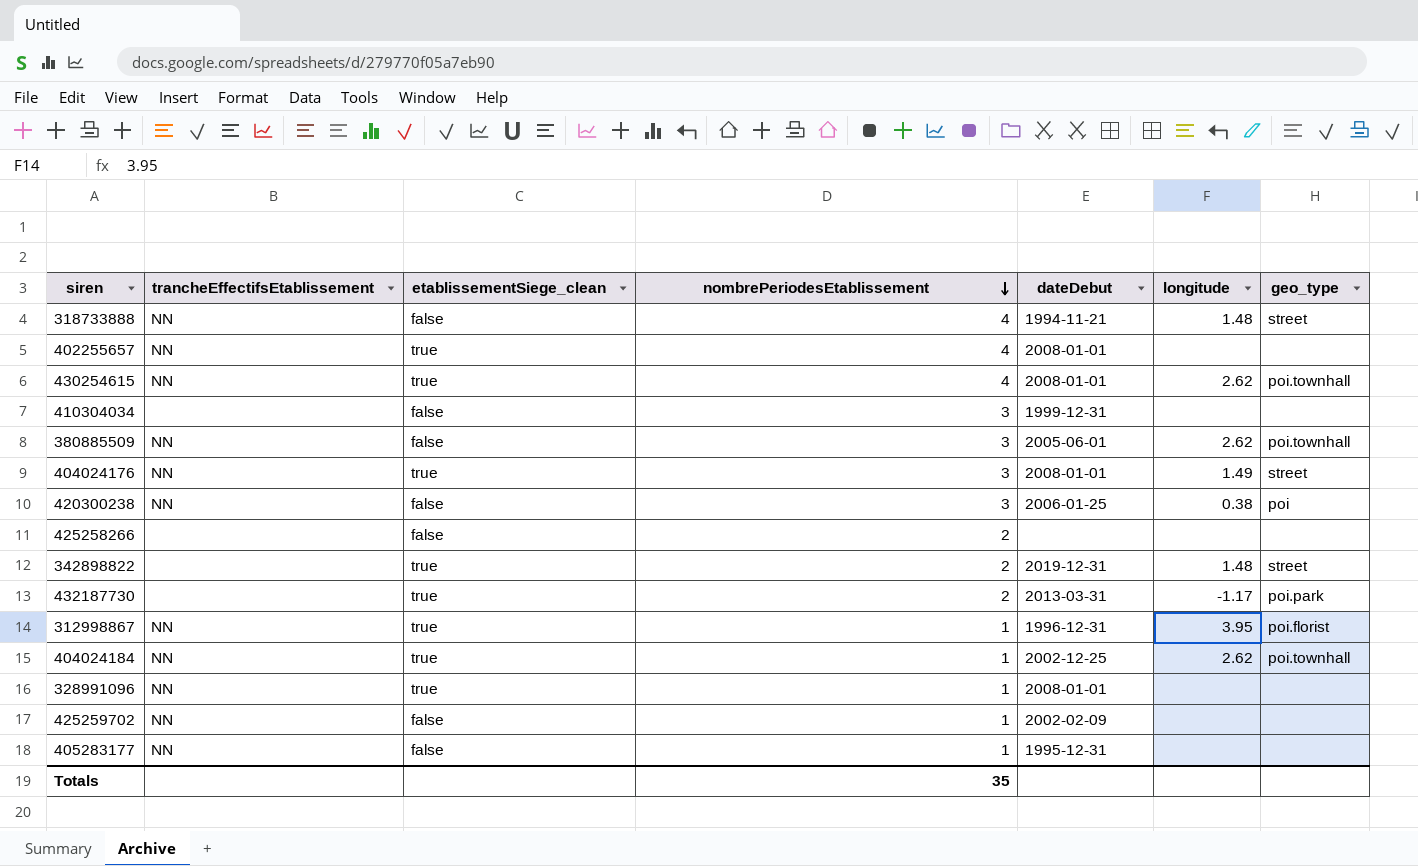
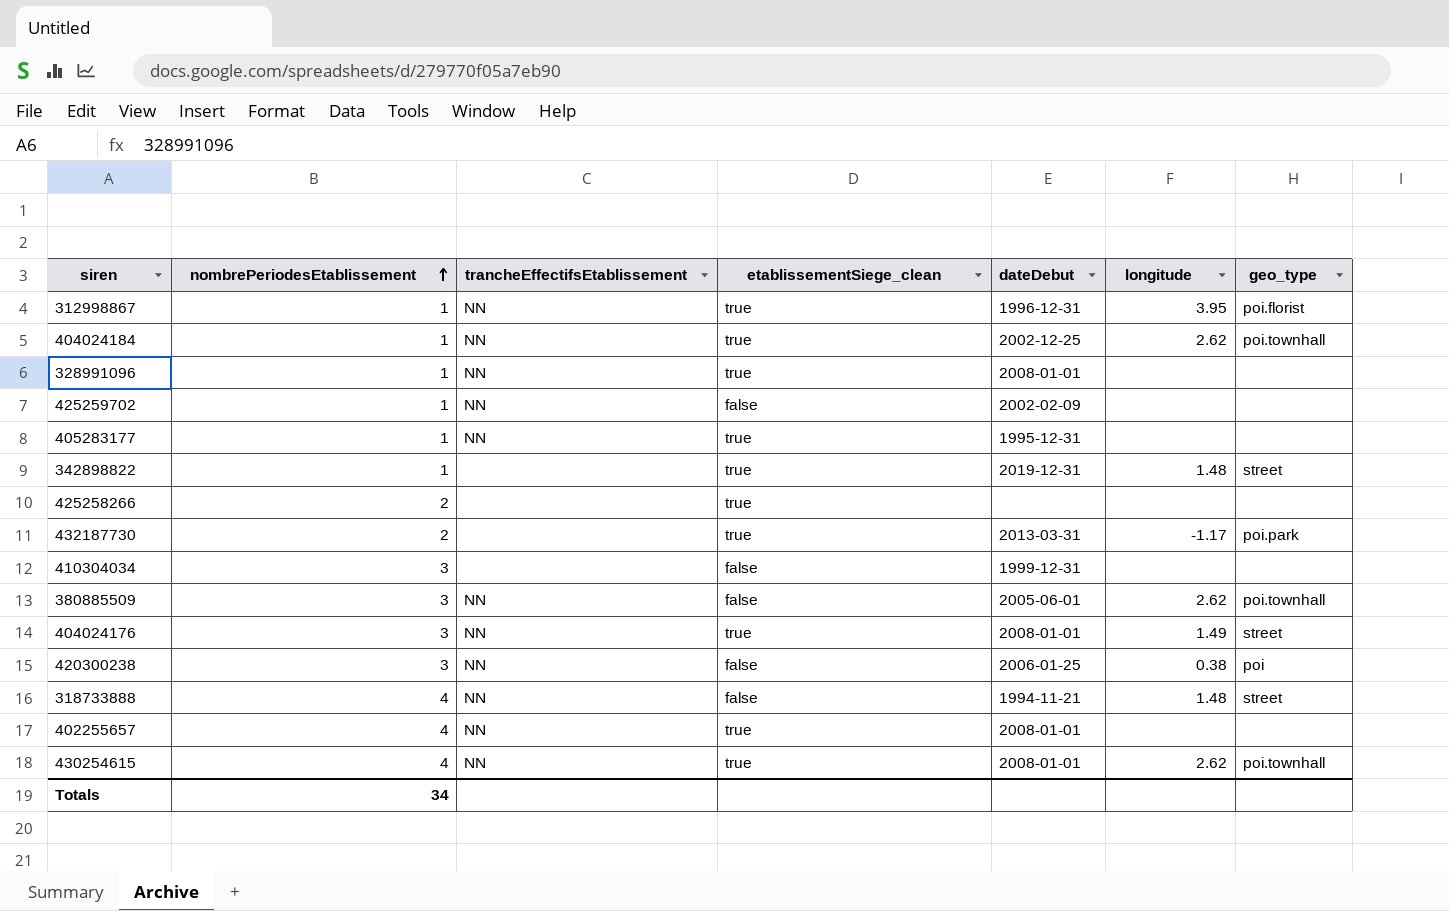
row order: nombrePeriodesEtablissement descending -> nombrePeriodesEtablissement ascending
column nombrePeriodesEtablissement | position: 4 -> 2
405283177 | etablissementSiege_clean: false -> true
342898822 | nombrePeriodesEtablissement: 2 -> 1
425258266 | etablissementSiege_clean: false -> true
Totals | nombrePeriodesEtablissement: 35 -> 34

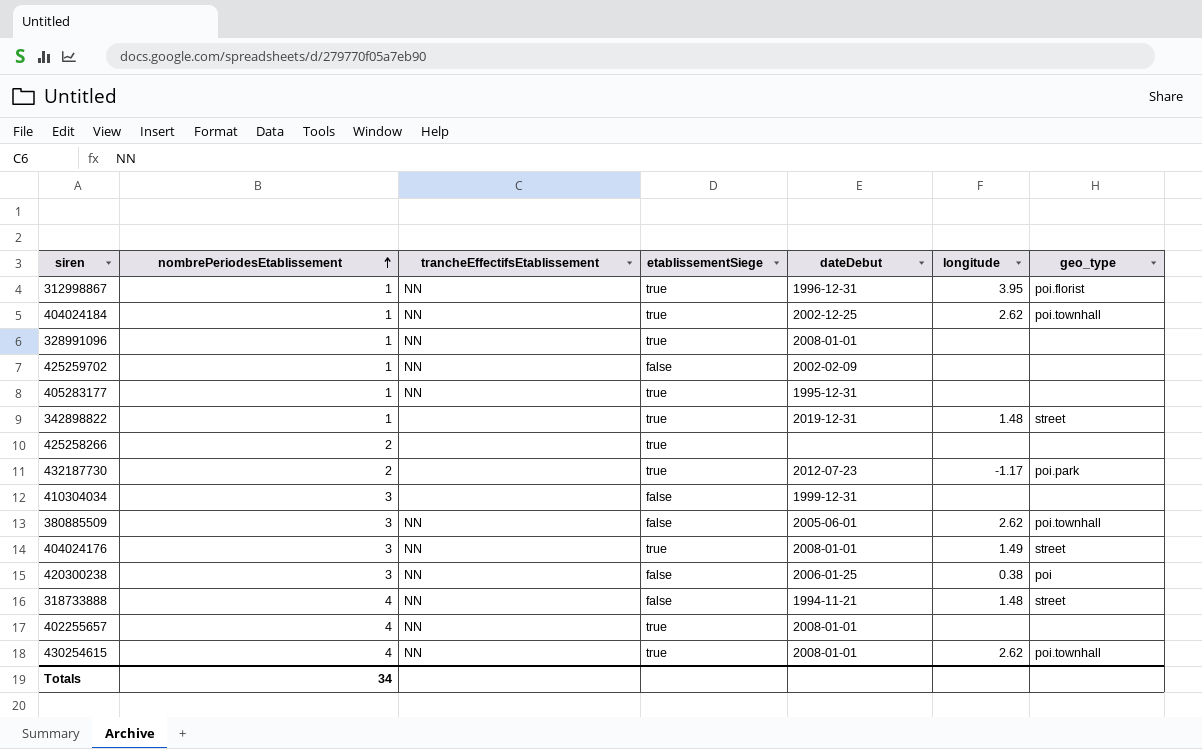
column name: etablissementSiege_clean -> etablissementSiege
432187730 | dateDebut: 2013-03-31 -> 2012-07-23

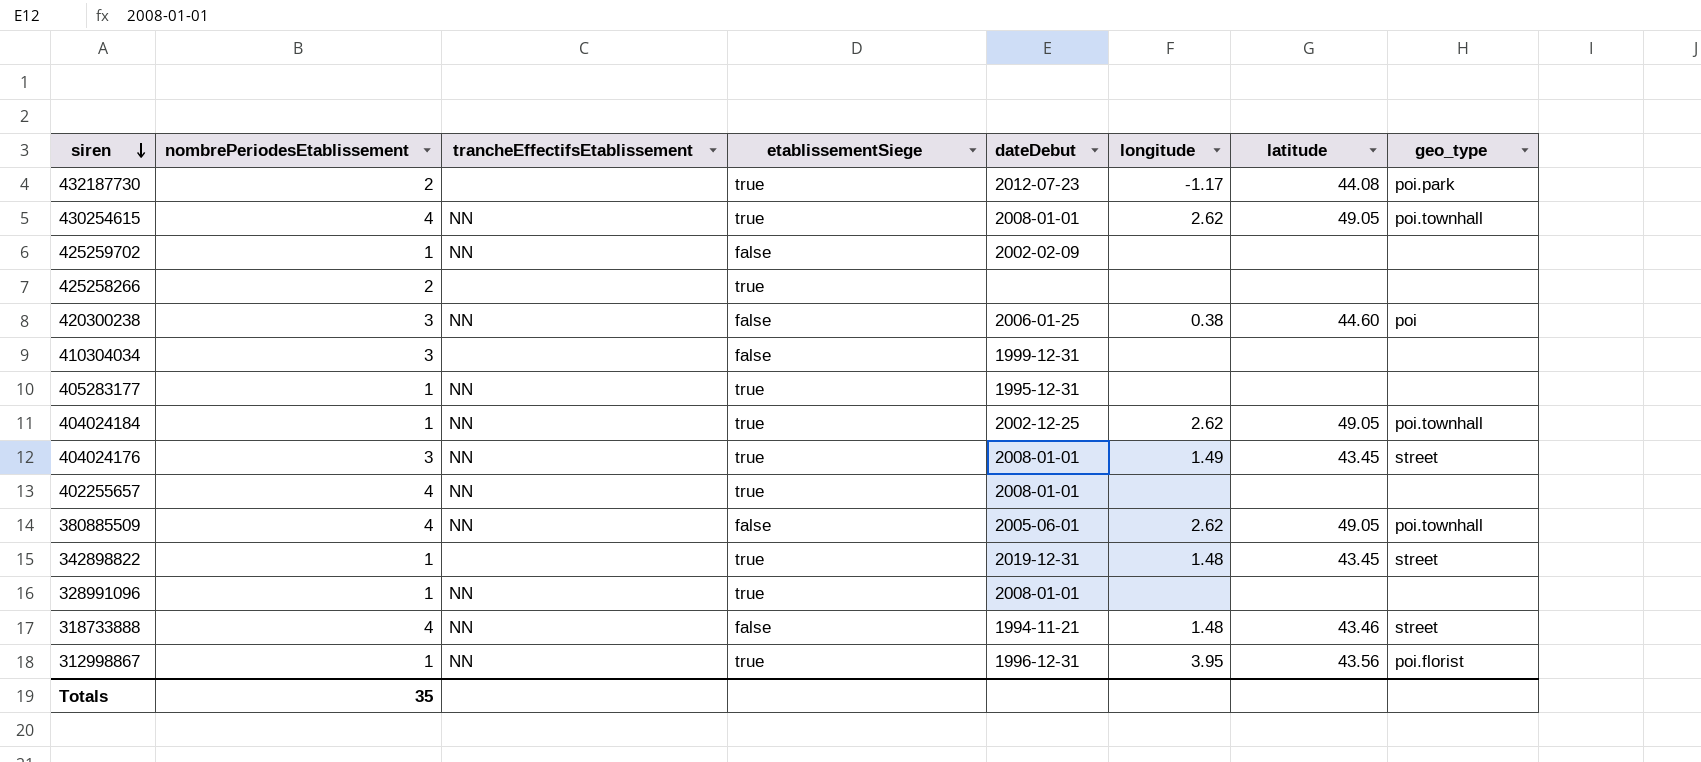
row order: nombrePeriodesEtablissement ascending -> siren descending
column latitude | position: none -> 7
380885509 | nombrePeriodesEtablissement: 3 -> 4
Totals | nombrePeriodesEtablissement: 34 -> 35

